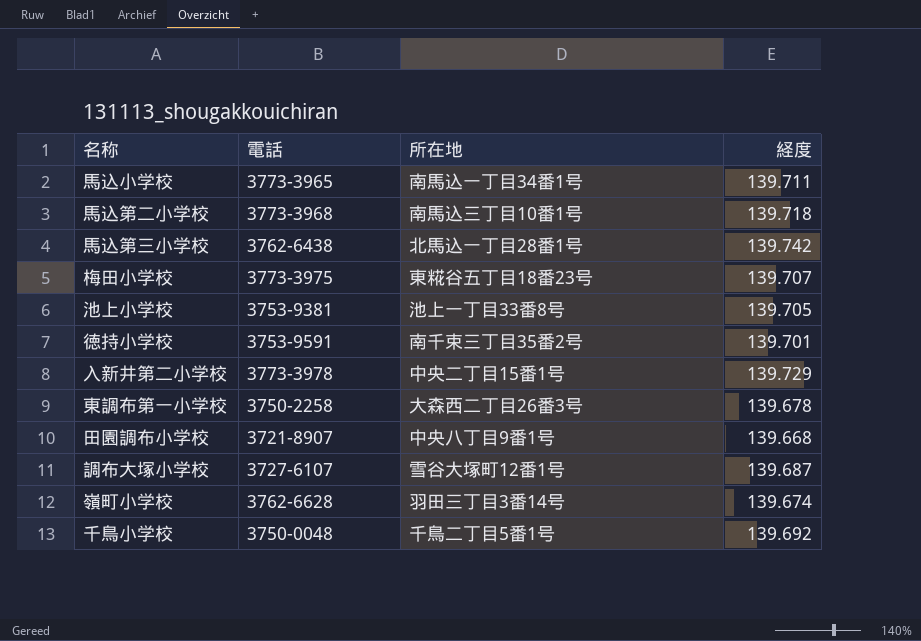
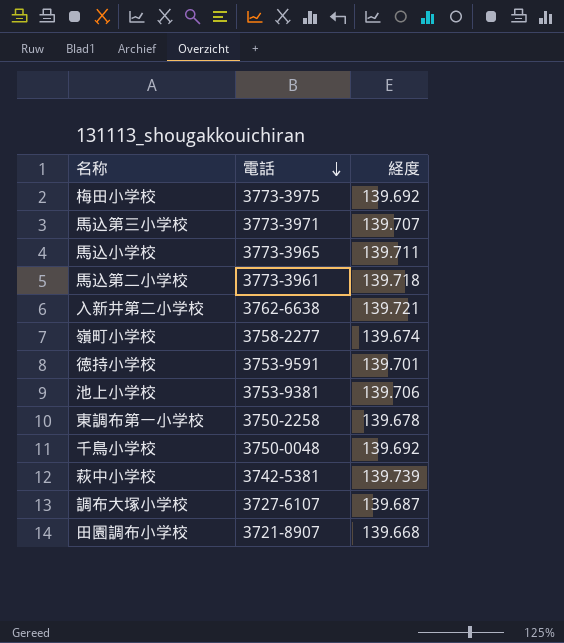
row order: none -> 電話 descending
column 所在地 | position: 3 -> none
梅田小学校 | 経度: 139.707 -> 139.692
馬込第三小学校 | 電話: 3762-6438 -> 3773-3971
馬込第三小学校 | 経度: 139.742 -> 139.707
馬込第二小学校 | 電話: 3773-3968 -> 3773-3961
入新井第二小学校 | 電話: 3773-3978 -> 3762-6638
入新井第二小学校 | 経度: 139.729 -> 139.721
嶺町小学校 | 電話: 3762-6628 -> 3758-2277
池上小学校 | 経度: 139.705 -> 139.706
row 萩中小学校: none -> 3742-5381 | 139.739

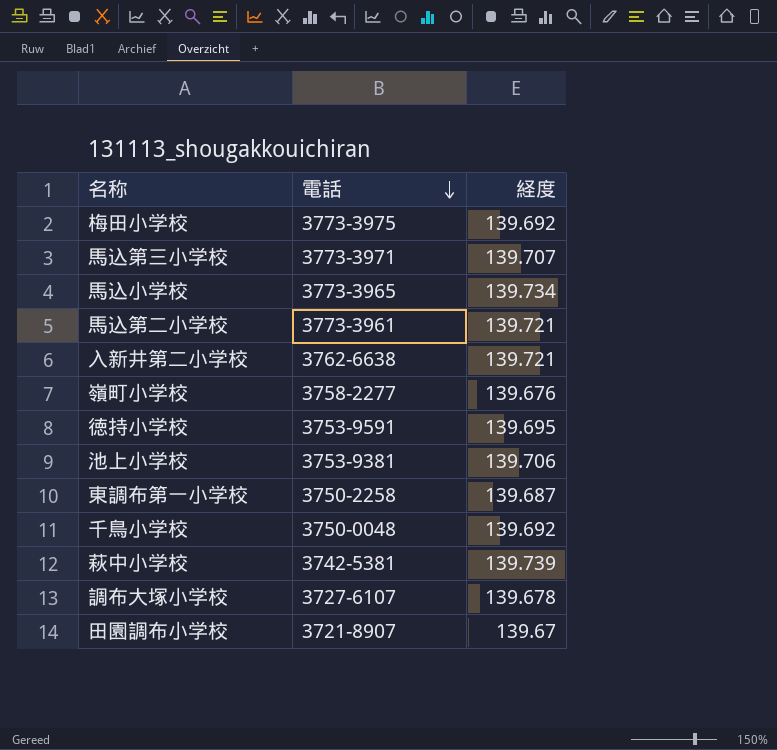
馬込小学校 | 経度: 139.711 -> 139.734
馬込第二小学校 | 経度: 139.718 -> 139.721
嶺町小学校 | 経度: 139.674 -> 139.676
徳持小学校 | 経度: 139.701 -> 139.695
東調布第一小学校 | 経度: 139.678 -> 139.687
調布大塚小学校 | 経度: 139.687 -> 139.678
田園調布小学校 | 経度: 139.668 -> 139.67

